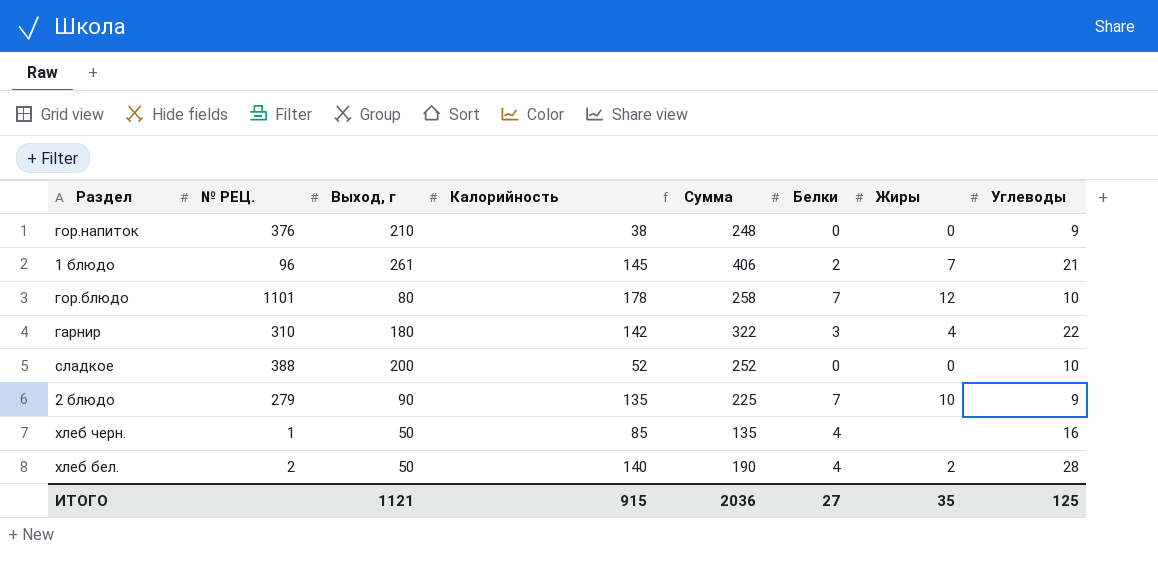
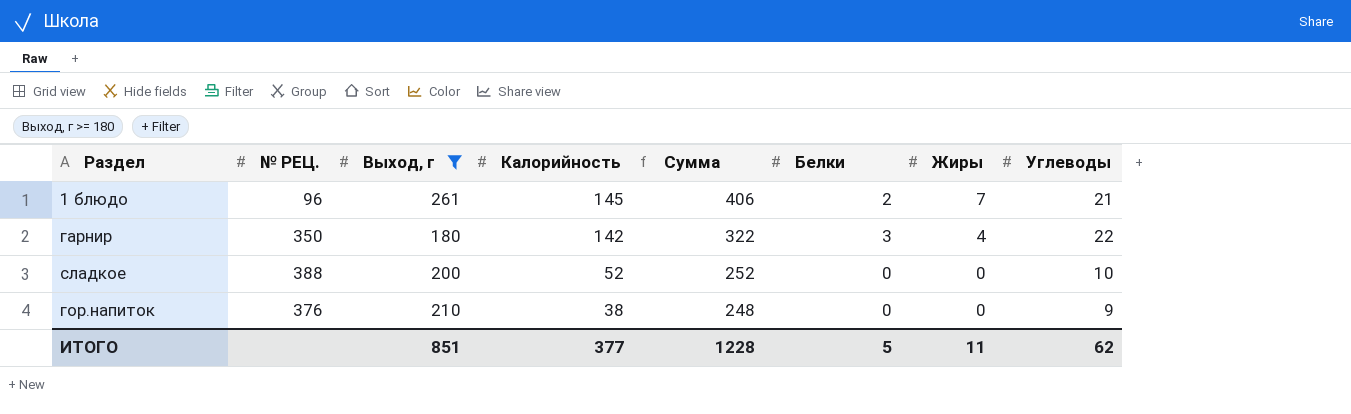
filter: none -> Выход, г >= 180
row order: none -> Калорийность descending
гарнир | № РЕЦ.: 310 -> 350
ИТОГО | Выход, г: 1121 -> 851
ИТОГО | Калорийность: 915 -> 377
ИТОГО | Сумма: 2036 -> 1228
ИТОГО | Белки: 27 -> 5
ИТОГО | Жиры: 35 -> 11
ИТОГО | Углеводы: 125 -> 62

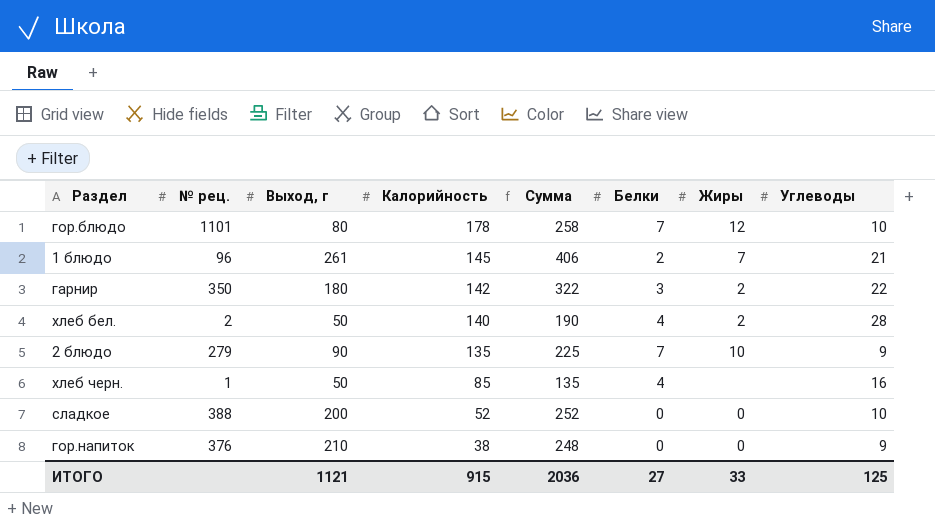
filter: Выход, г >= 180 -> none
column name: № РЕЦ. -> № рец.
гарнир | Жиры: 4 -> 2
ИТОГО | Выход, г: 851 -> 1121
ИТОГО | Калорийность: 377 -> 915
ИТОГО | Сумма: 1228 -> 2036
ИТОГО | Белки: 5 -> 27
ИТОГО | Жиры: 11 -> 33
ИТОГО | Углеводы: 62 -> 125

